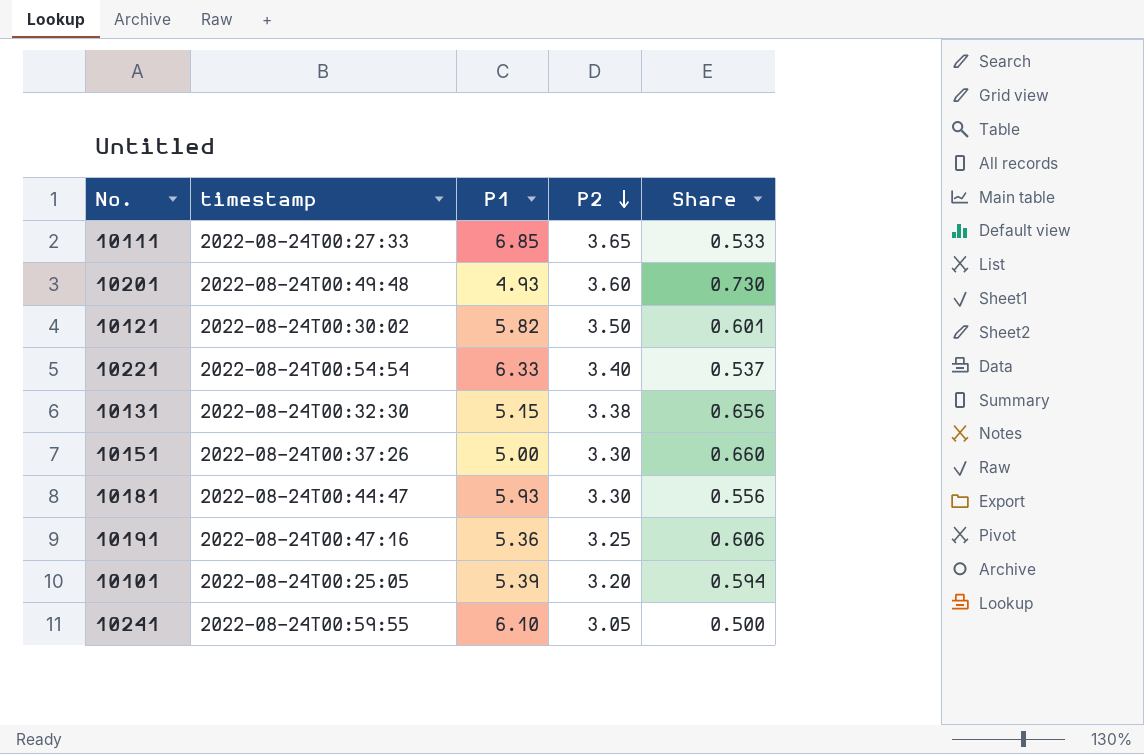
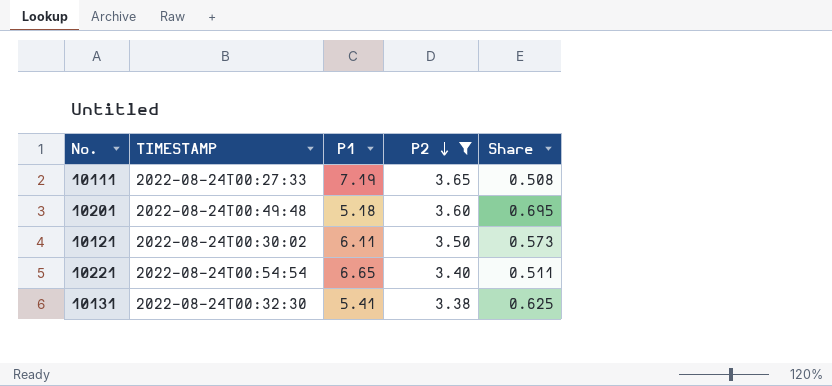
filter: none -> P2 >= 3.38
column name: timestamp -> TIMESTAMP
10111 | P1: 6.85 -> 7.19
10111 | Share: 0.533 -> 0.508
10201 | P1: 4.93 -> 5.18
10201 | Share: 0.730 -> 0.695
10121 | P1: 5.82 -> 6.11
10121 | Share: 0.601 -> 0.573
10221 | P1: 6.33 -> 6.65
10221 | Share: 0.537 -> 0.511
10131 | P1: 5.15 -> 5.41
10131 | Share: 0.656 -> 0.625

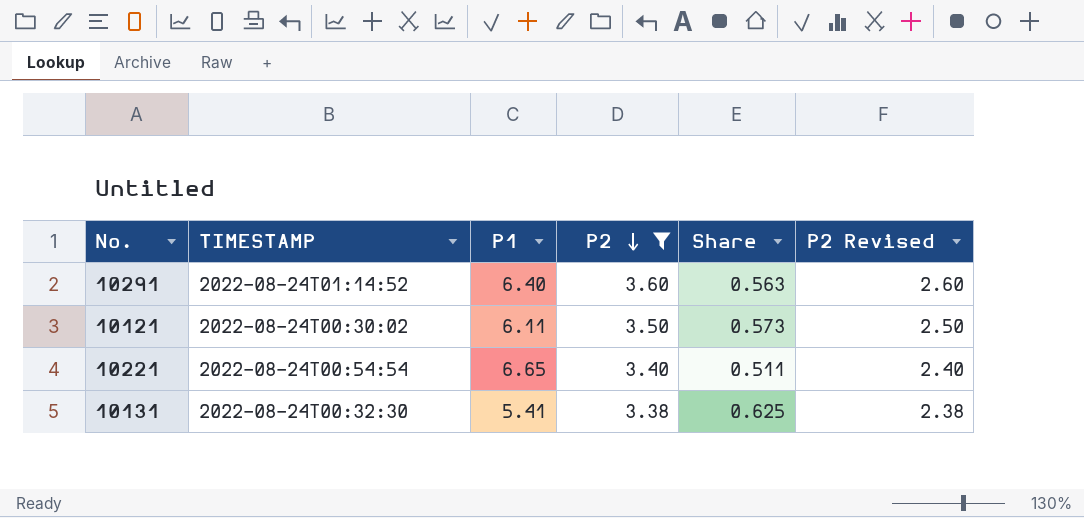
column P2 Revised | formula: none -> [P2] - 1
row 10111: 2022-08-24T00:27:33 | 7.19 | 3.65 | 0.508 -> none
row 10201: 2022-08-24T00:49:48 | 5.18 | 3.60 | 0.695 -> none
row 10291: none -> 2022-08-24T01:14:52 | 6.40 | 3.60 | 0.563 | 2.60

